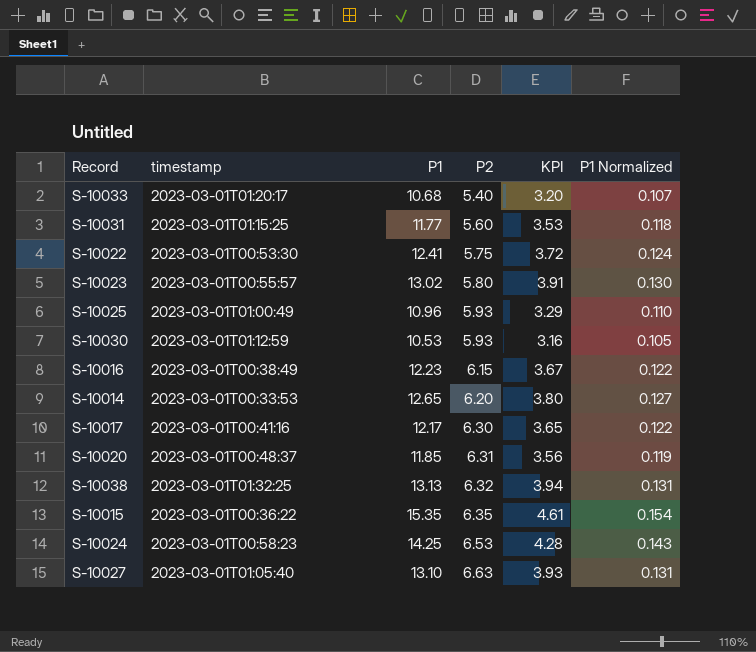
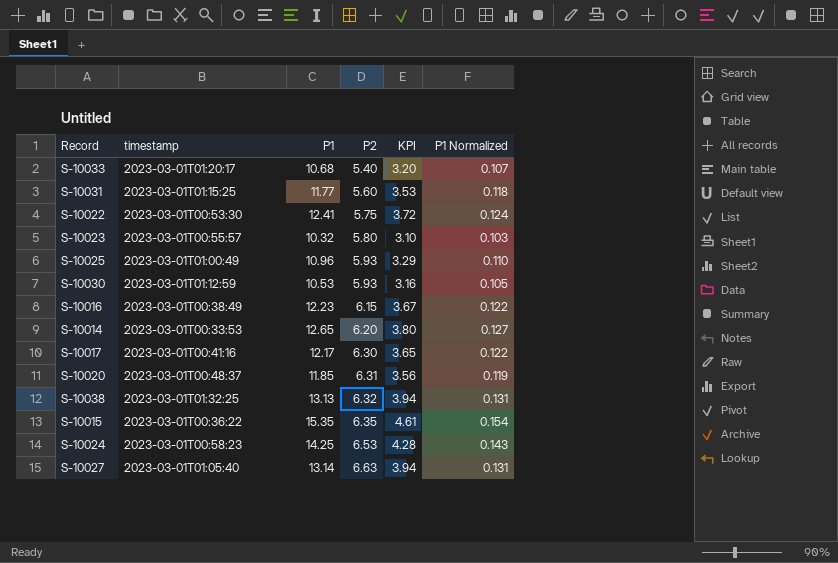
S-10023 | P1: 13.02 -> 10.32
S-10023 | KPI: 3.91 -> 3.10
S-10023 | P1 Normalized: 0.130 -> 0.103
S-10027 | P1: 13.10 -> 13.14
S-10027 | KPI: 3.93 -> 3.94

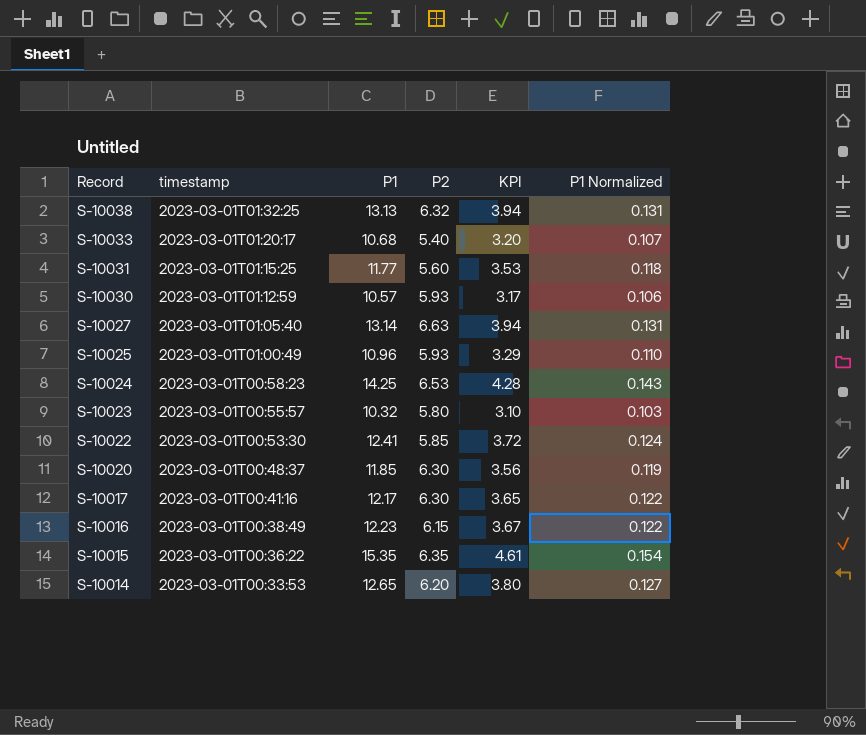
row order: P2 ascending -> Record descending
S-10030 | P1: 10.53 -> 10.57
S-10030 | KPI: 3.16 -> 3.17
S-10030 | P1 Normalized: 0.105 -> 0.106
S-10022 | P2: 5.75 -> 5.85
S-10020 | P2: 6.31 -> 6.30

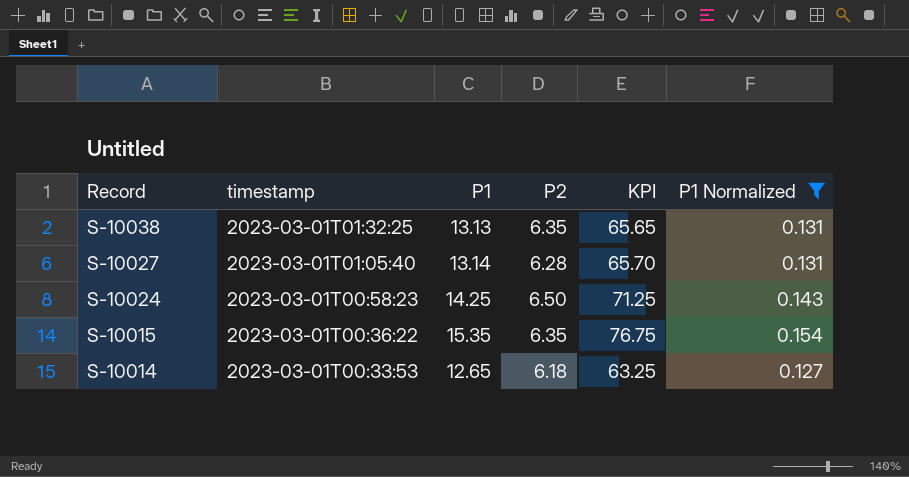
filter: none -> P1 Normalized >= 0.127
column KPI | formula: [P1] * 0.3 -> [P1] * 5
S-10038 | P2: 6.32 -> 6.35
S-10027 | P2: 6.63 -> 6.28
S-10024 | P2: 6.53 -> 6.50
S-10014 | P2: 6.20 -> 6.18

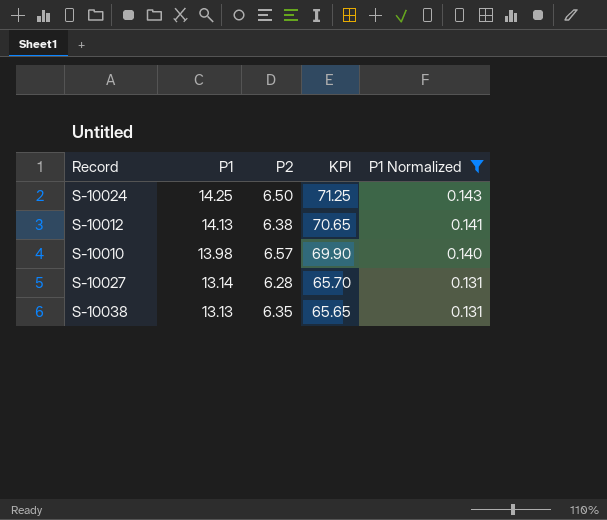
row order: Record descending -> P1 descending
column timestamp | position: 2 -> none
row S-10015: 2023-03-01T00:36:22 | 15.35 | 6.35 | 76.75 | 0.154 -> none
row S-10014: 2023-03-01T00:33:53 | 12.65 | 6.18 | 63.25 | 0.127 -> none
row S-10012: none -> 14.13 | 6.38 | 70.65 | 0.141
row S-10010: none -> 13.98 | 6.57 | 69.90 | 0.140

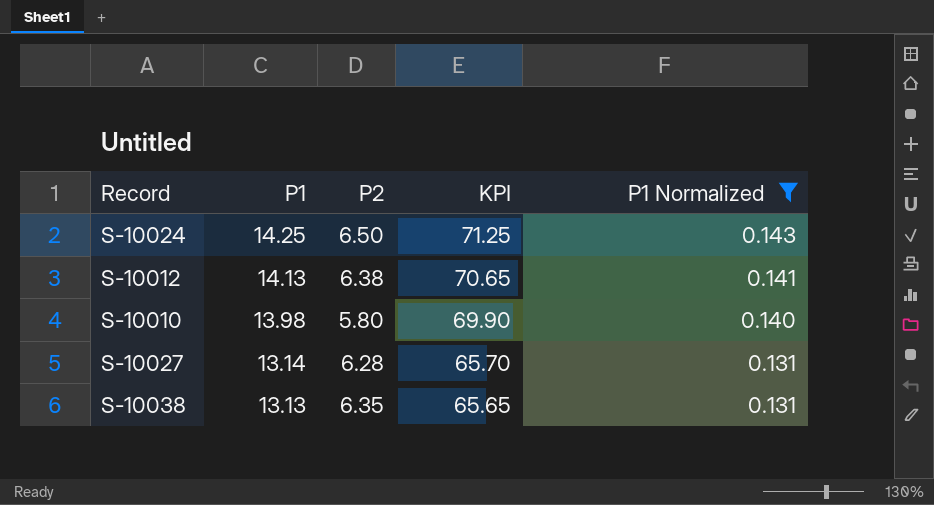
S-10010 | P2: 6.57 -> 5.80

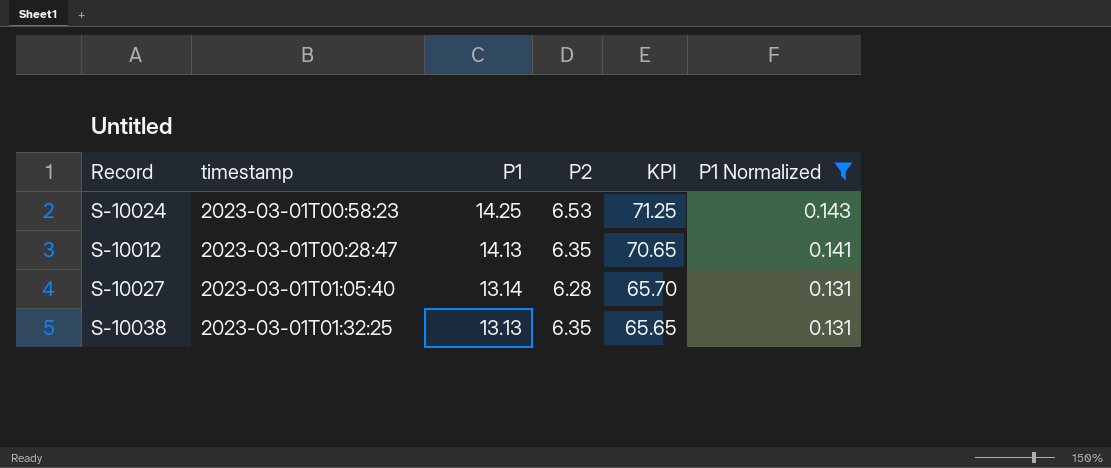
column timestamp | position: none -> 2
row S-10010: 13.98 | 5.80 | 69.90 | 0.140 -> none
S-10024 | P2: 6.50 -> 6.53
S-10012 | P2: 6.38 -> 6.35

